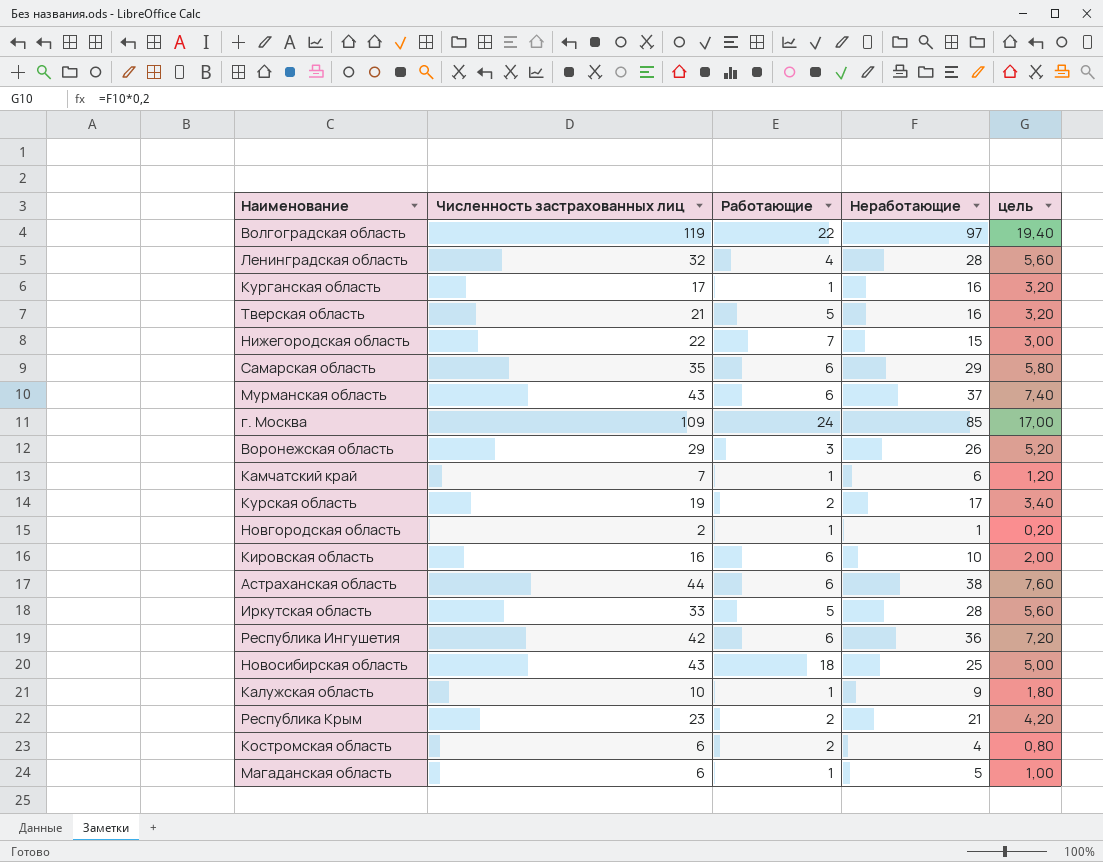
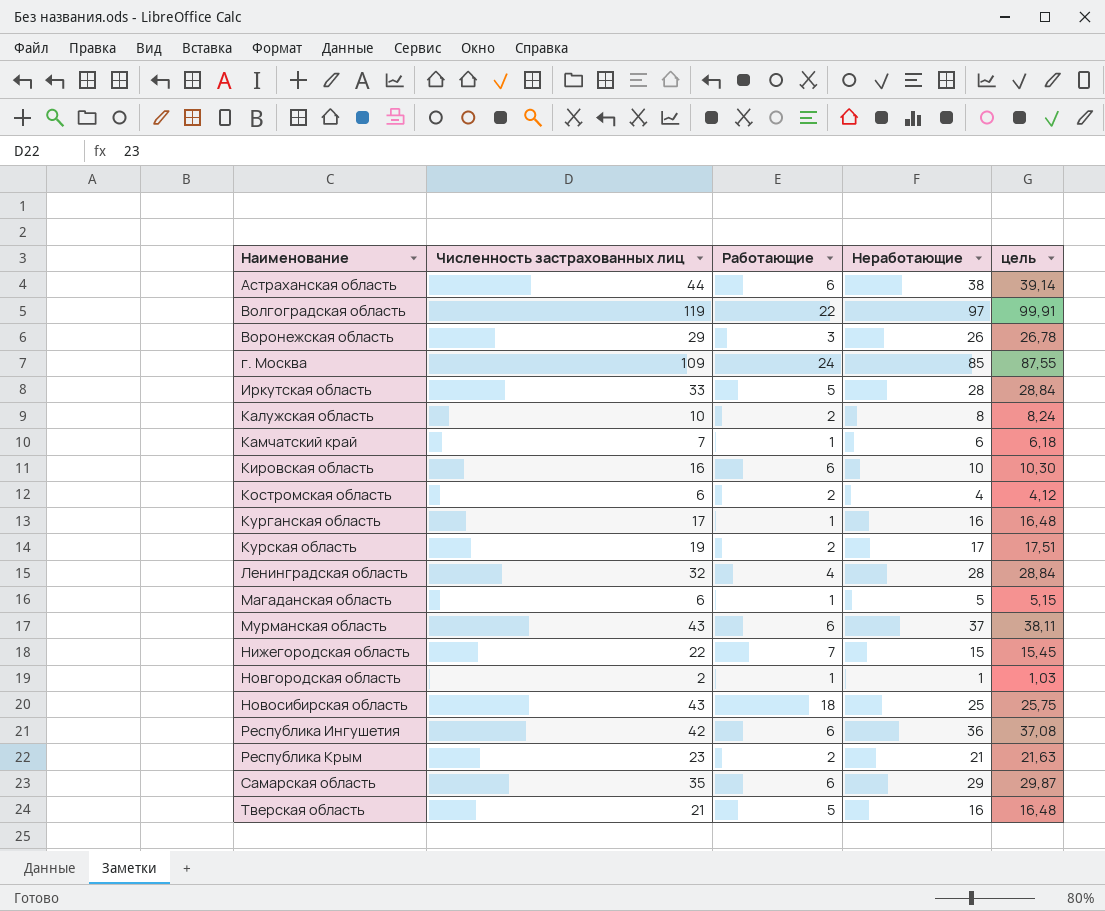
row order: none -> Наименование ascending
column цель | formula: [Неработающие] * 0,2 -> [Неработающие] * 1,03
Калужская область | Работающие: 1 -> 2
Калужская область | Неработающие: 9 -> 8

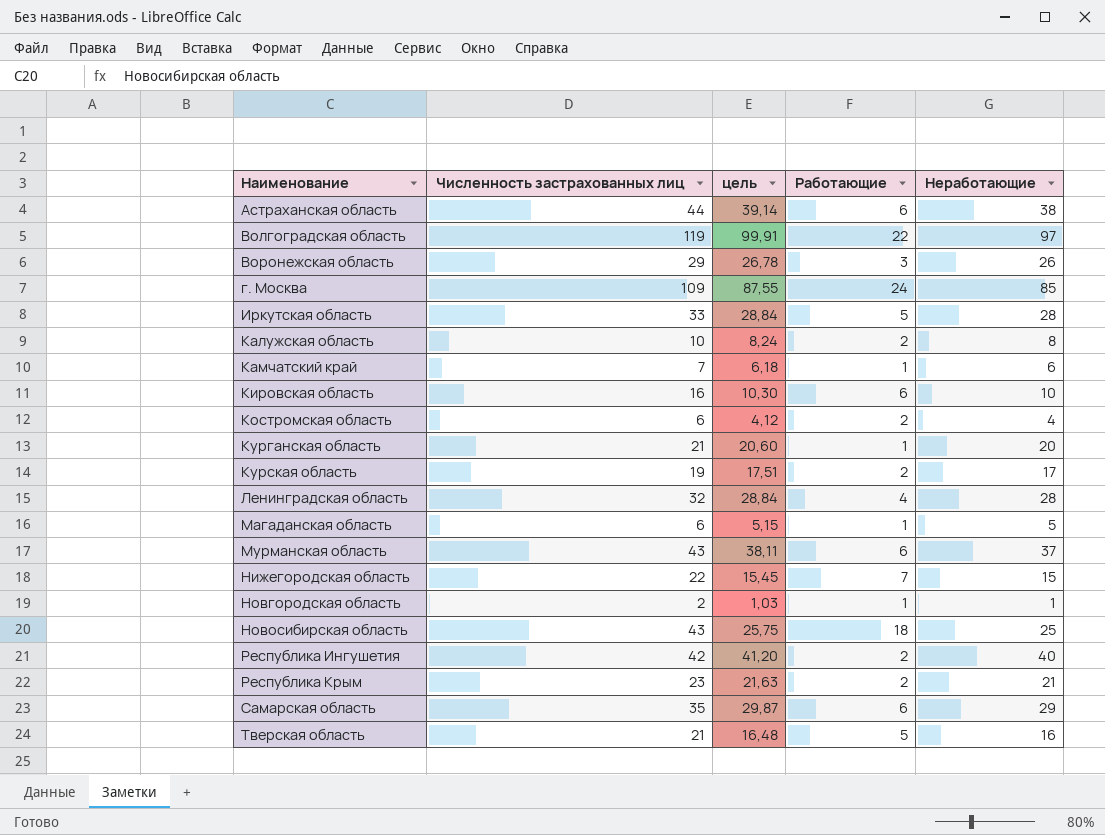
column цель | position: 5 -> 3
Курганская область | Численность застрахованных лиц: 17 -> 21
Курганская область | цель: 16,48 -> 20,60
Курганская область | Неработающие: 16 -> 20
Республика Ингушетия | цель: 37,08 -> 41,20
Республика Ингушетия | Работающие: 6 -> 2
Республика Ингушетия | Неработающие: 36 -> 40

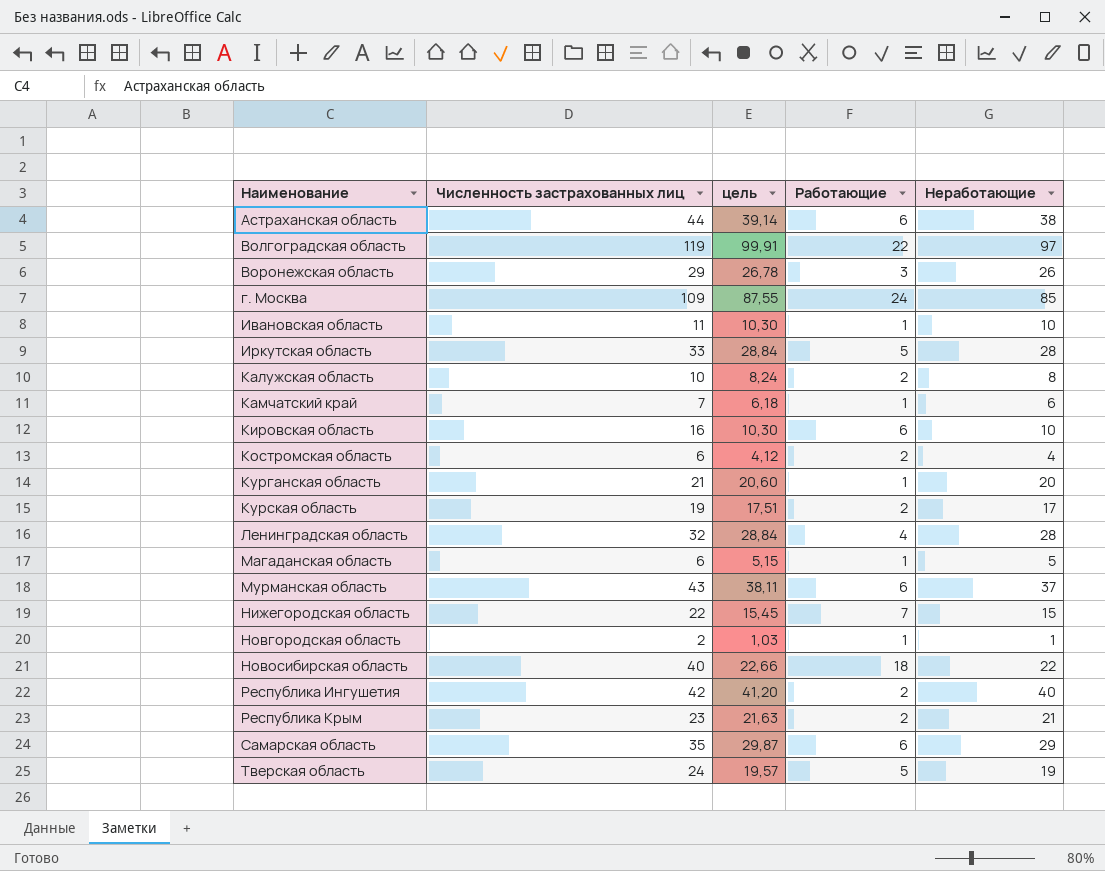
row Ивановская область: none -> 11 | 10,30 | 1 | 10
Новосибирская область | Численность застрахованных лиц: 43 -> 40
Новосибирская область | цель: 25,75 -> 22,66
Новосибирская область | Неработающие: 25 -> 22
Тверская область | Численность застрахованных лиц: 21 -> 24
Тверская область | цель: 16,48 -> 19,57
Тверская область | Неработающие: 16 -> 19

